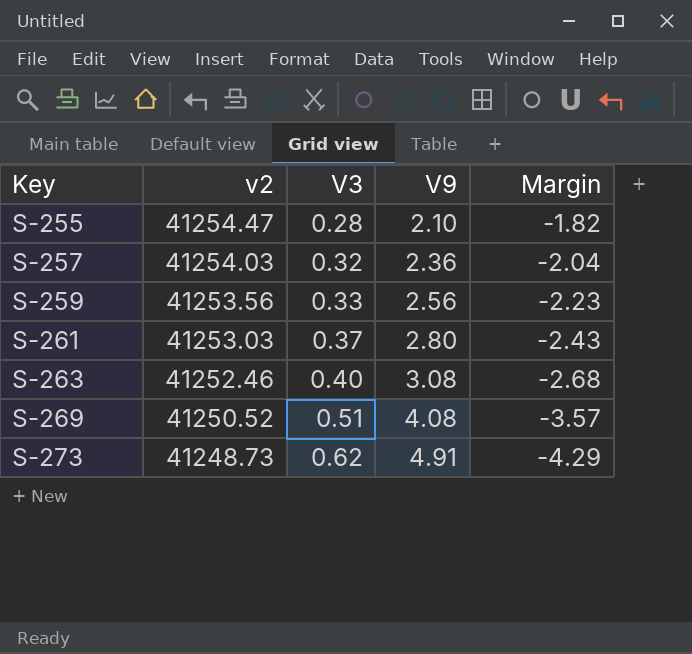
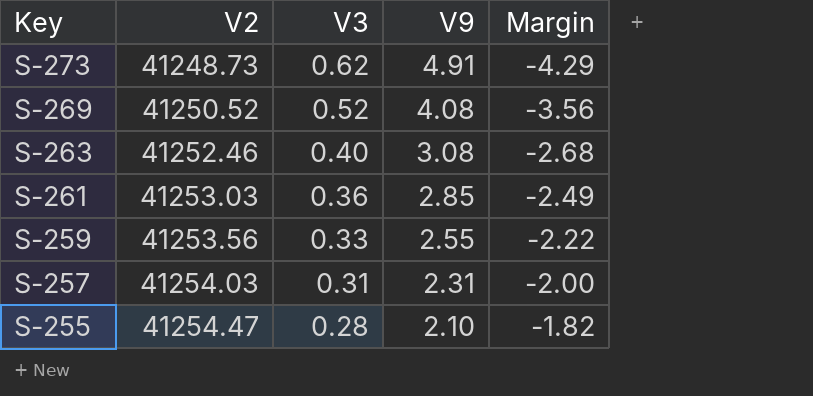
row order: Key ascending -> Key descending
column name: v2 -> V2
S-269 | V3: 0.51 -> 0.52
S-269 | Margin: -3.57 -> -3.56
S-261 | V3: 0.37 -> 0.36
S-261 | V9: 2.80 -> 2.85
S-261 | Margin: -2.43 -> -2.49
S-259 | V9: 2.56 -> 2.55
S-259 | Margin: -2.23 -> -2.22
S-257 | V3: 0.32 -> 0.31
S-257 | V9: 2.36 -> 2.31
S-257 | Margin: -2.04 -> -2.00

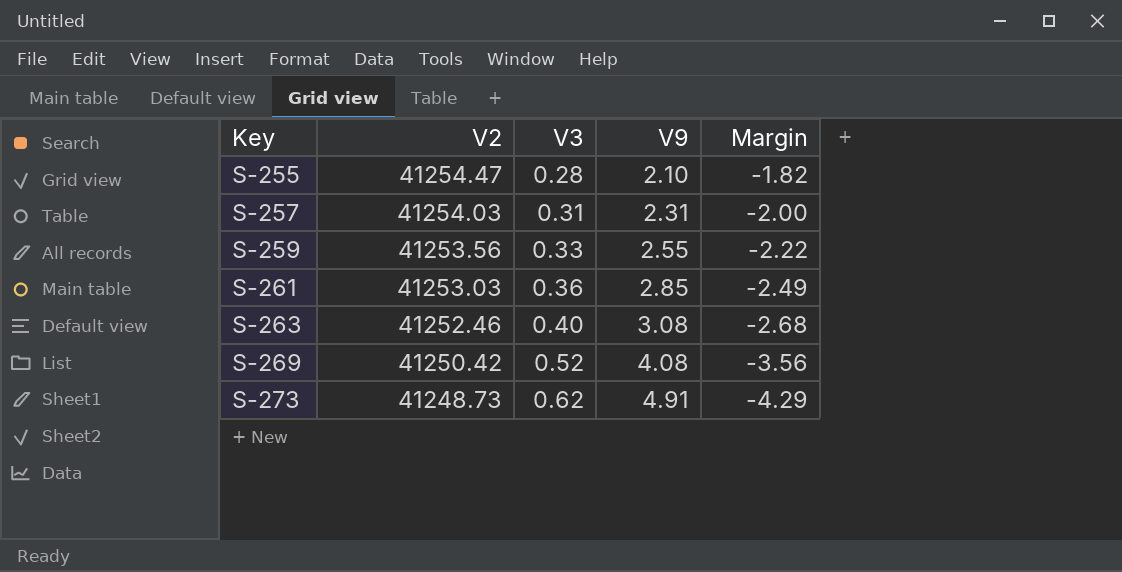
row order: Key descending -> Key ascending
S-269 | V2: 41250.52 -> 41250.42

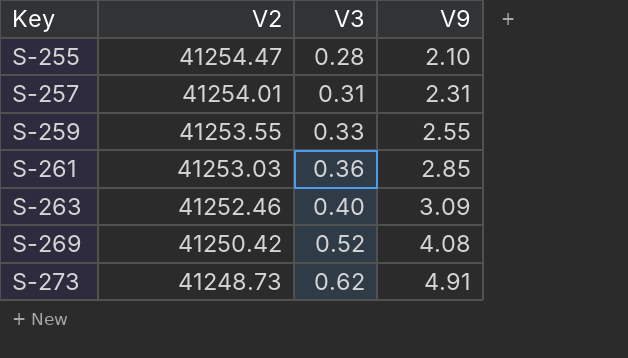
column Margin | formula: [V3] - [V9] -> none
S-257 | V2: 41254.03 -> 41254.01
S-259 | V2: 41253.56 -> 41253.55
S-263 | V9: 3.08 -> 3.09

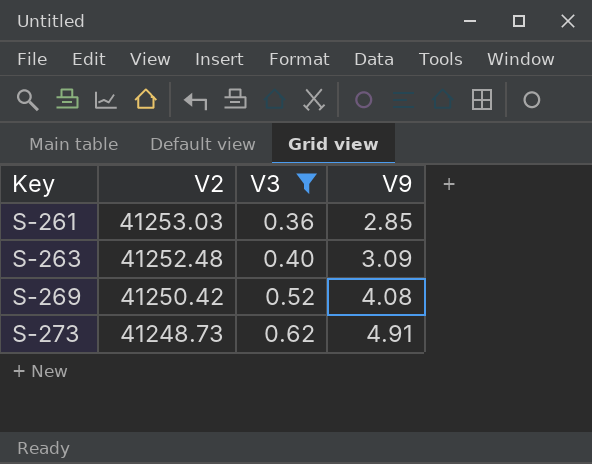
filter: none -> V3 >= 0.36
S-263 | V2: 41252.46 -> 41252.48

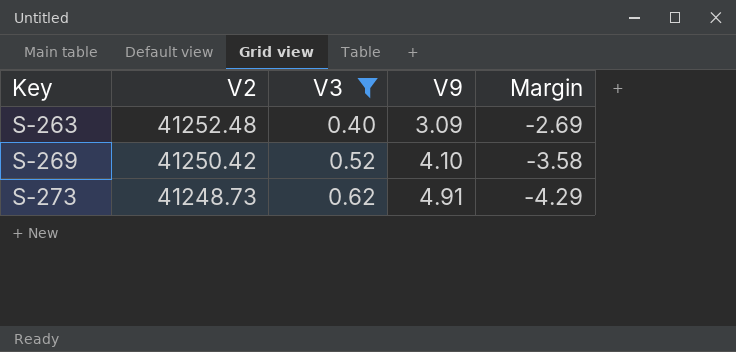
column Margin | formula: none -> [V3] - [V9]
row S-261: 41253.03 | 0.36 | 2.85 -> none
S-269 | V9: 4.08 -> 4.10

